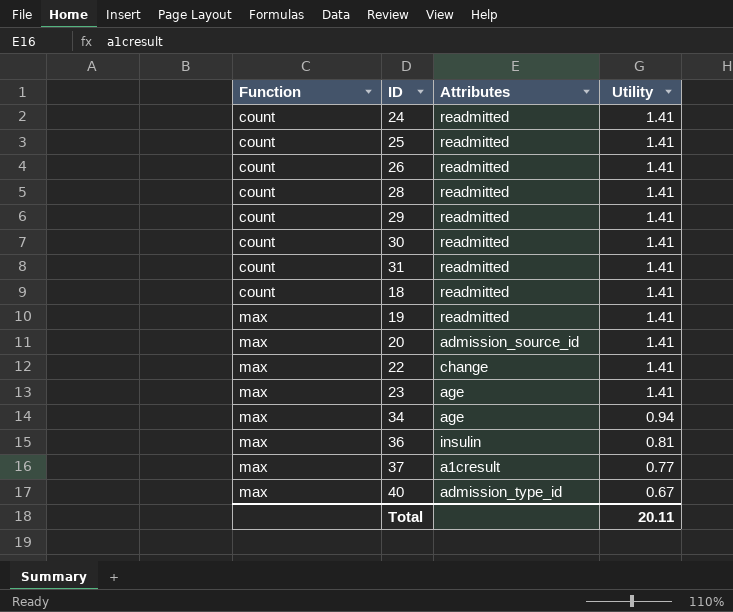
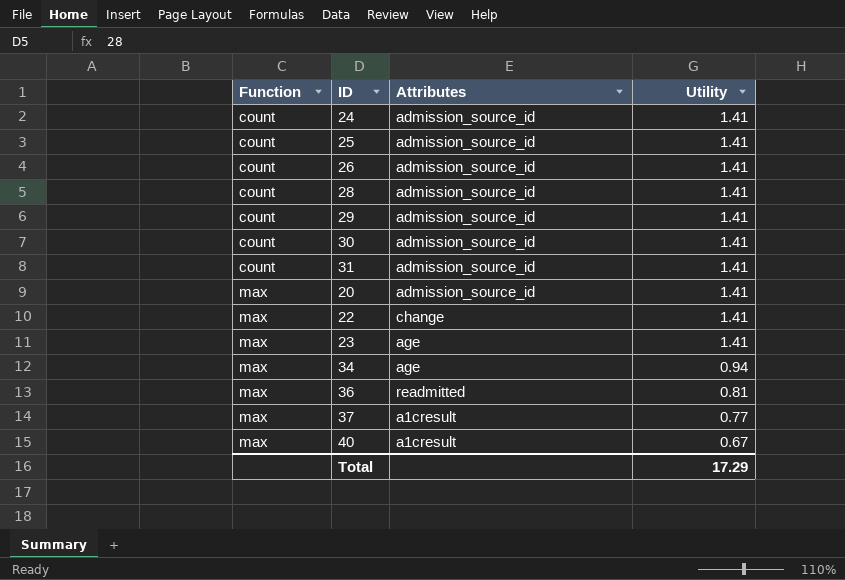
row 18: count | readmitted | 1.41 -> none
row 19: max | readmitted | 1.41 -> none
24 | Attributes: readmitted -> admission_source_id
25 | Attributes: readmitted -> admission_source_id
26 | Attributes: readmitted -> admission_source_id
28 | Attributes: readmitted -> admission_source_id
29 | Attributes: readmitted -> admission_source_id
30 | Attributes: readmitted -> admission_source_id
31 | Attributes: readmitted -> admission_source_id
36 | Attributes: insulin -> readmitted
40 | Attributes: admission_type_id -> a1cresult
Total | Utility: 20.11 -> 17.29

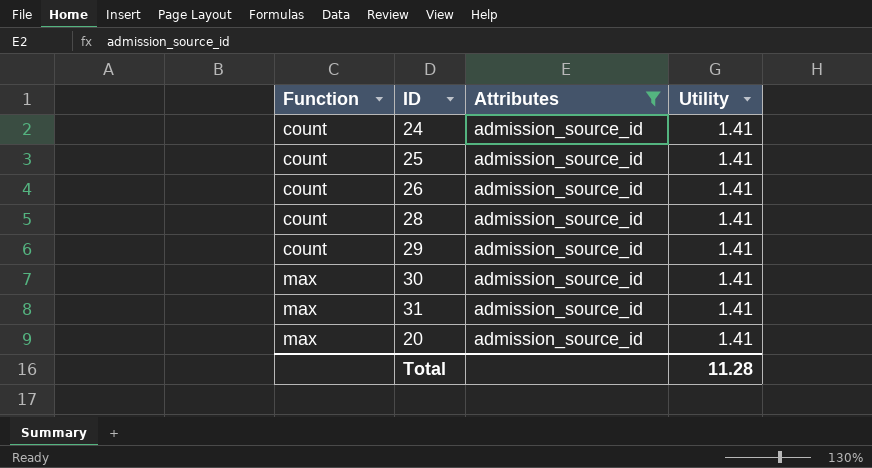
filter: none -> Attributes = admission_source_id
30 | Function: count -> max
31 | Function: count -> max
Total | Utility: 17.29 -> 11.28

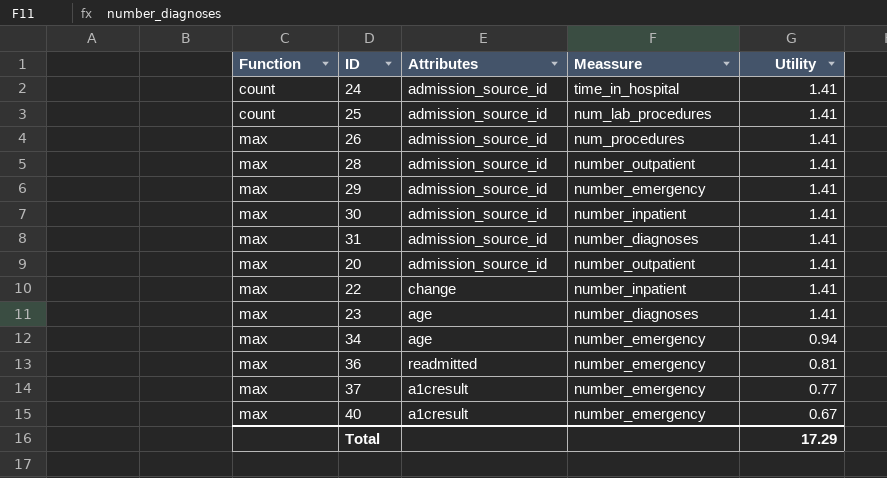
filter: Attributes = admission_source_id -> none
column Meassure | position: none -> 4
26 | Function: count -> max
28 | Function: count -> max
29 | Function: count -> max
Total | Utility: 11.28 -> 17.29

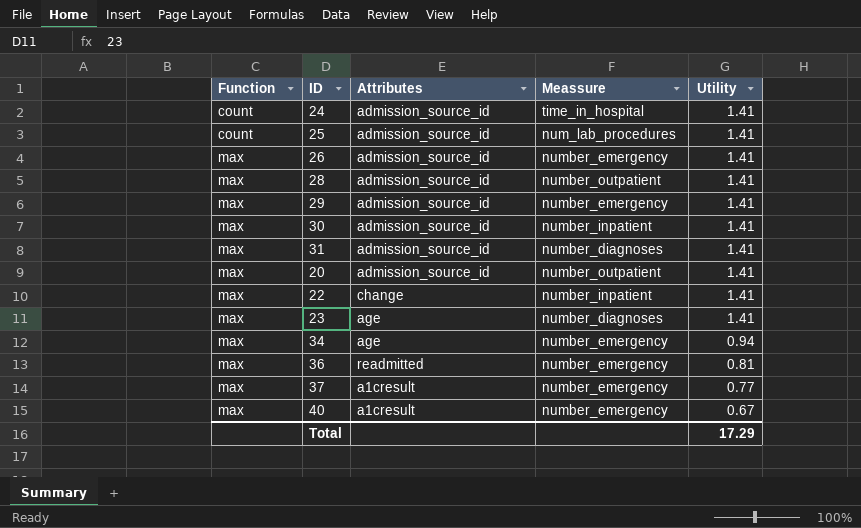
26 | Meassure: num_procedures -> number_emergency

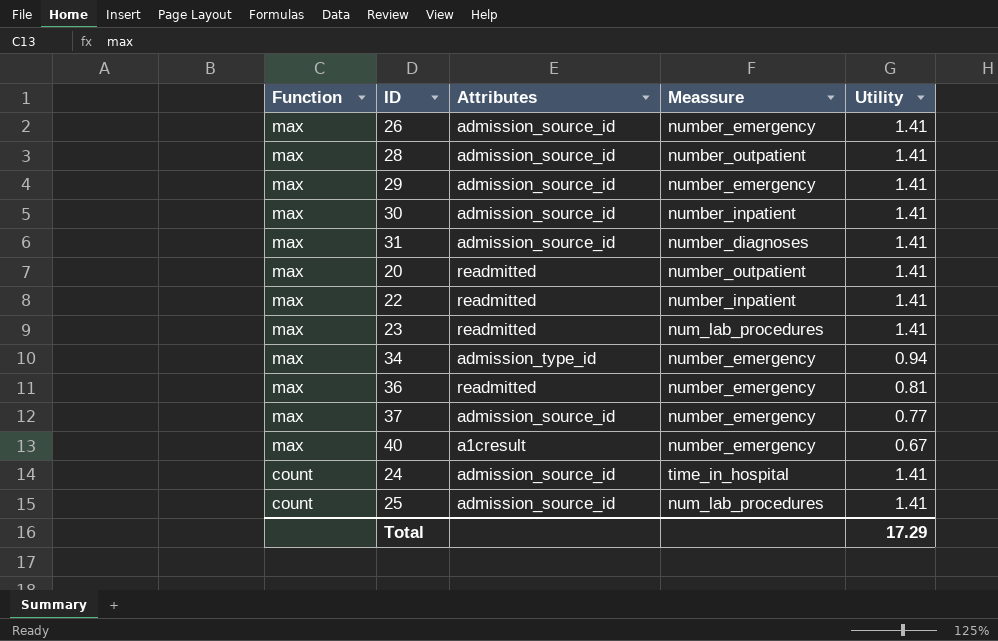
row order: Function ascending -> Function descending
20 | Attributes: admission_source_id -> readmitted
22 | Attributes: change -> readmitted
23 | Attributes: age -> readmitted
23 | Meassure: number_diagnoses -> num_lab_procedures
34 | Attributes: age -> admission_type_id
37 | Attributes: a1cresult -> admission_source_id

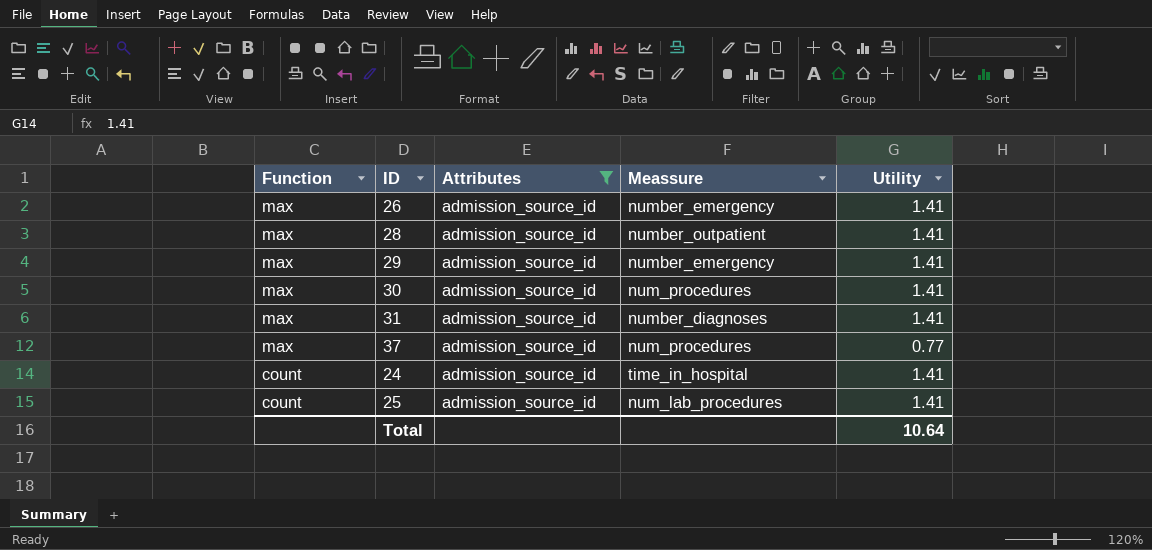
filter: none -> Attributes = admission_source_id
30 | Meassure: number_inpatient -> num_procedures
37 | Meassure: number_emergency -> num_procedures
Total | Utility: 17.29 -> 10.64

